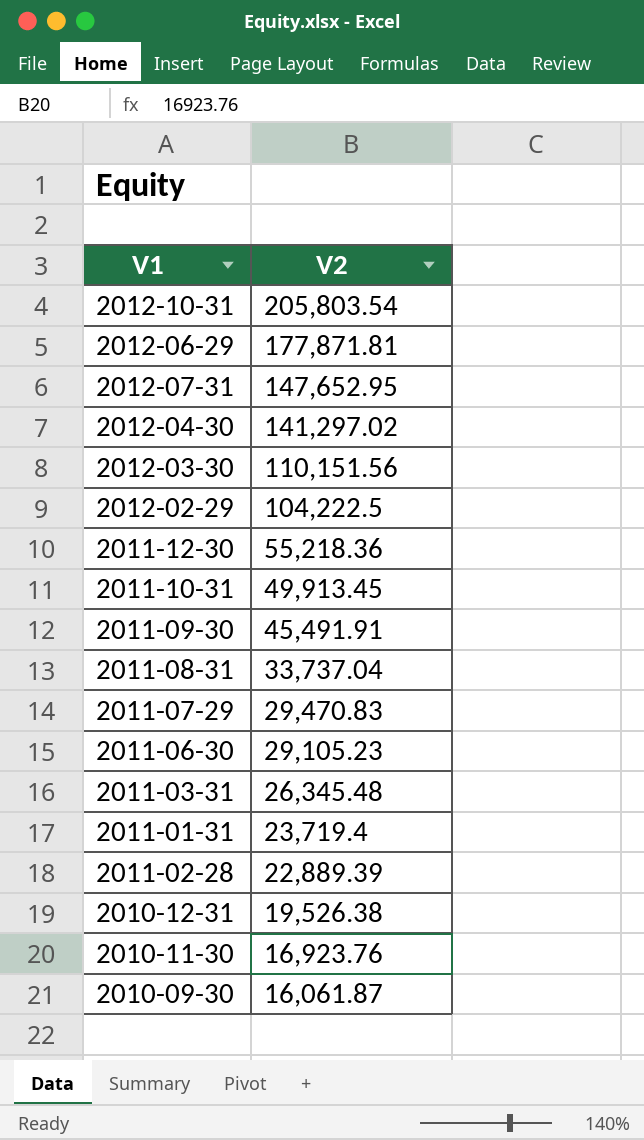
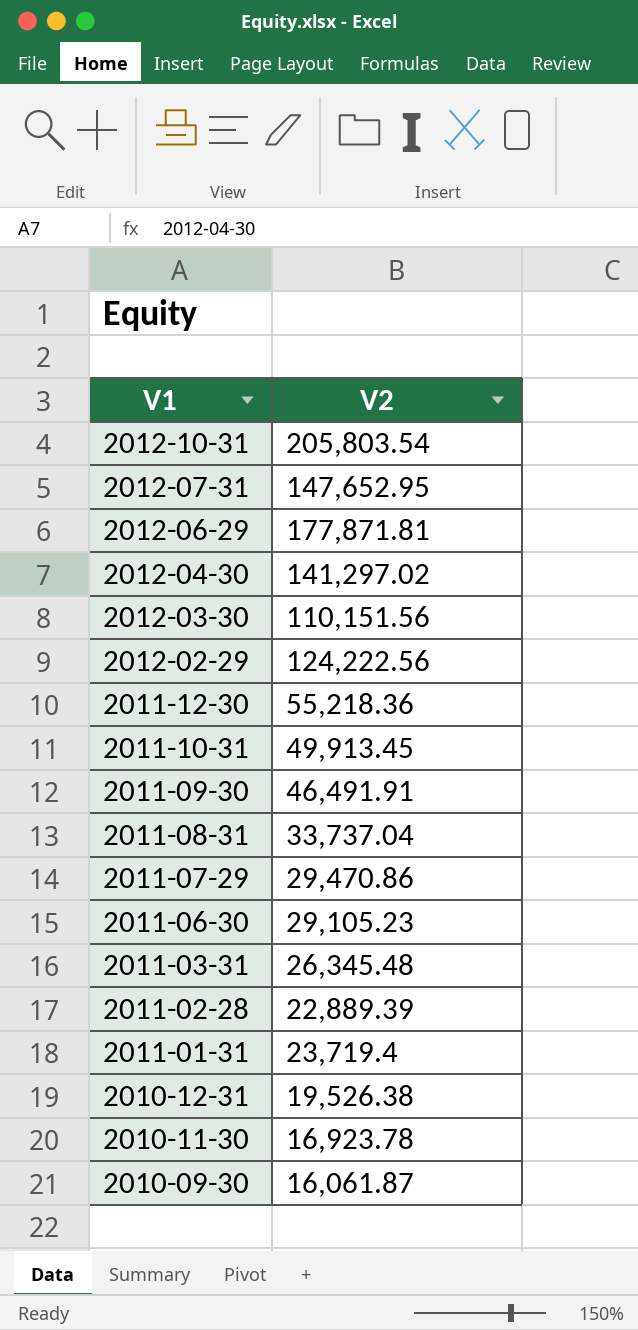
row order: V2 descending -> V1 descending
2012-02-29 | V2: 104,222.5 -> 124,222.56
2011-09-30 | V2: 45,491.91 -> 46,491.91
2011-07-29 | V2: 29,470.83 -> 29,470.86
2010-11-30 | V2: 16,923.76 -> 16,923.78

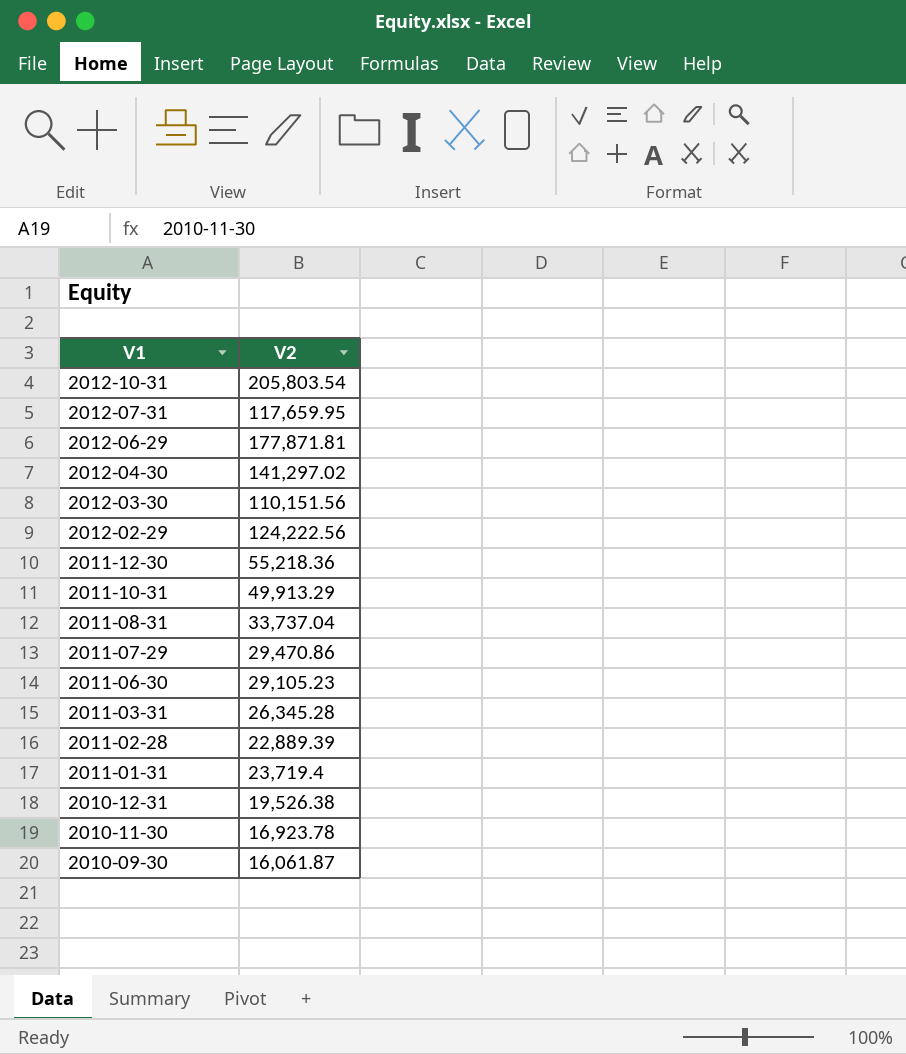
row 2011-09-30: 46,491.91 -> none
2012-07-31 | V2: 147,652.95 -> 117,659.95
2011-10-31 | V2: 49,913.45 -> 49,913.29
2011-03-31 | V2: 26,345.48 -> 26,345.28

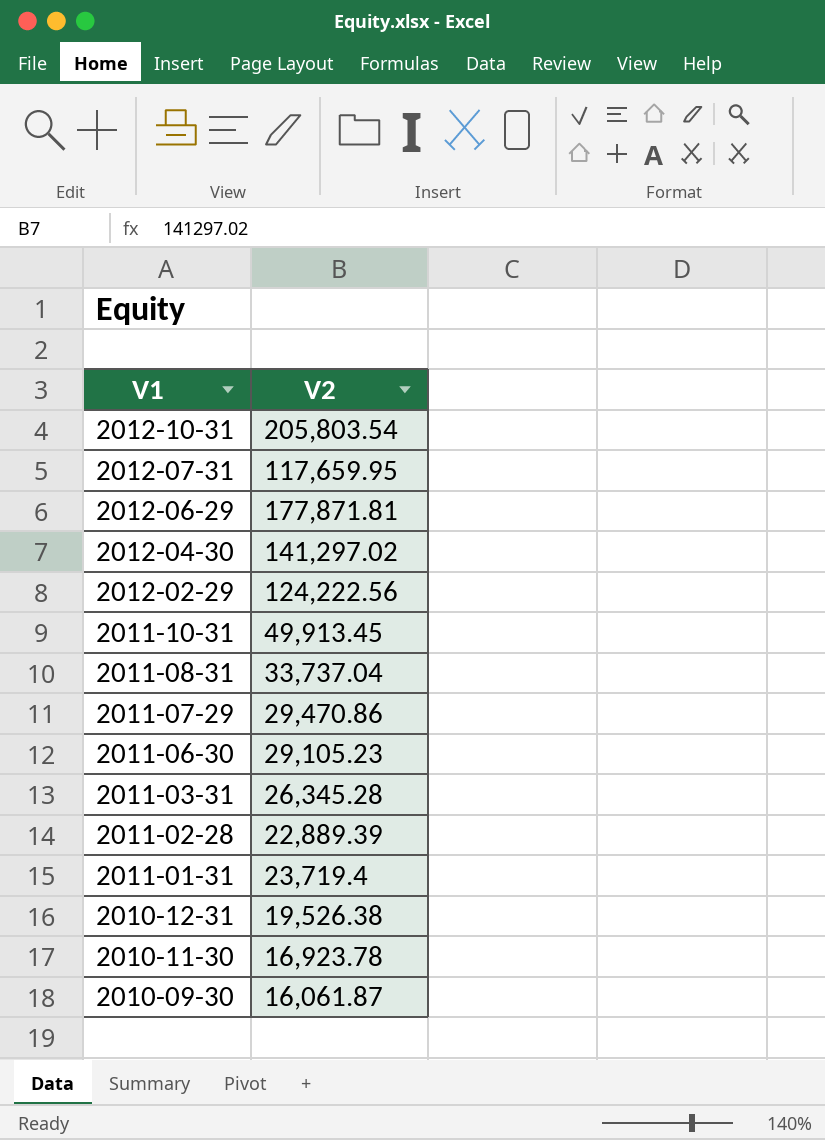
row 2012-03-30: 110,151.56 -> none
row 2011-12-30: 55,218.36 -> none
2011-10-31 | V2: 49,913.29 -> 49,913.45

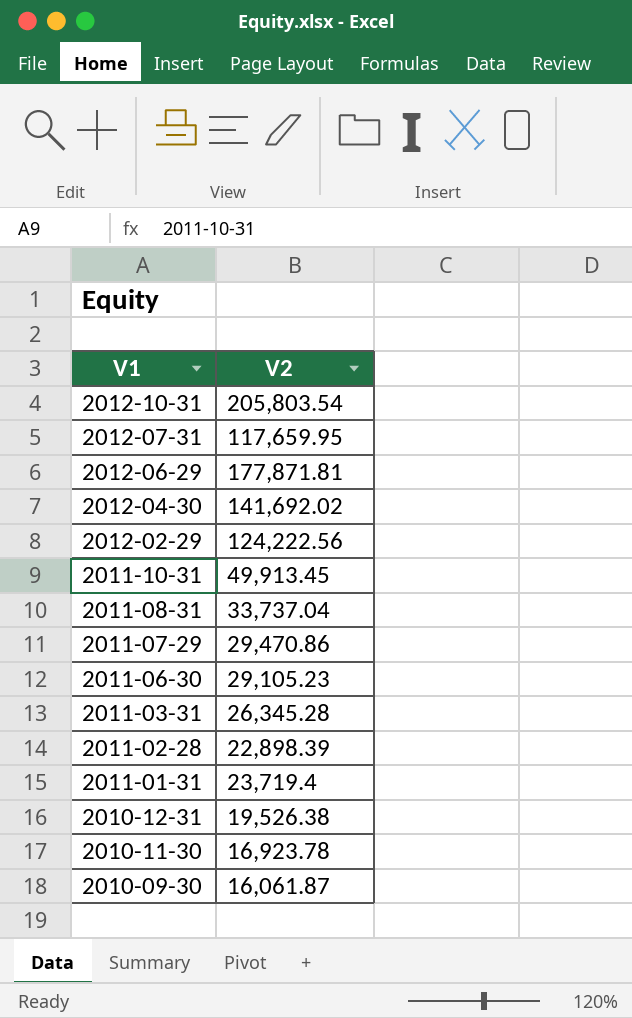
2012-04-30 | V2: 141,297.02 -> 141,692.02
2011-02-28 | V2: 22,889.39 -> 22,898.39

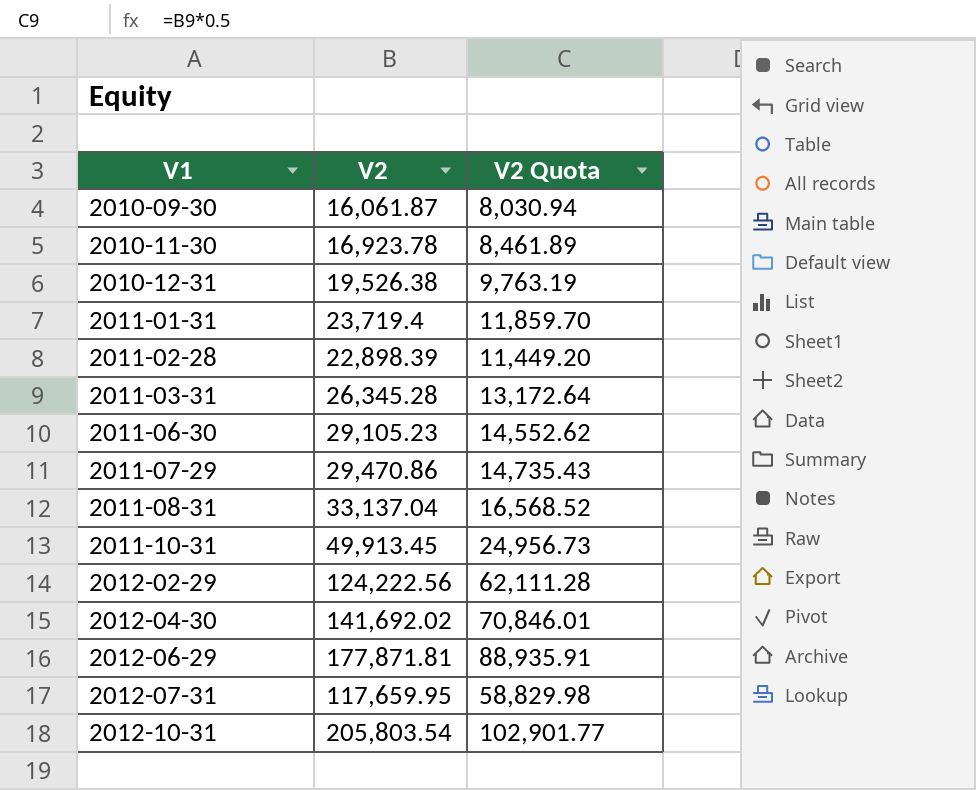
row order: V1 descending -> V1 ascending
column V2 Quota | formula: none -> [V2] * 0.5
2011-08-31 | V2: 33,737.04 -> 33,137.04

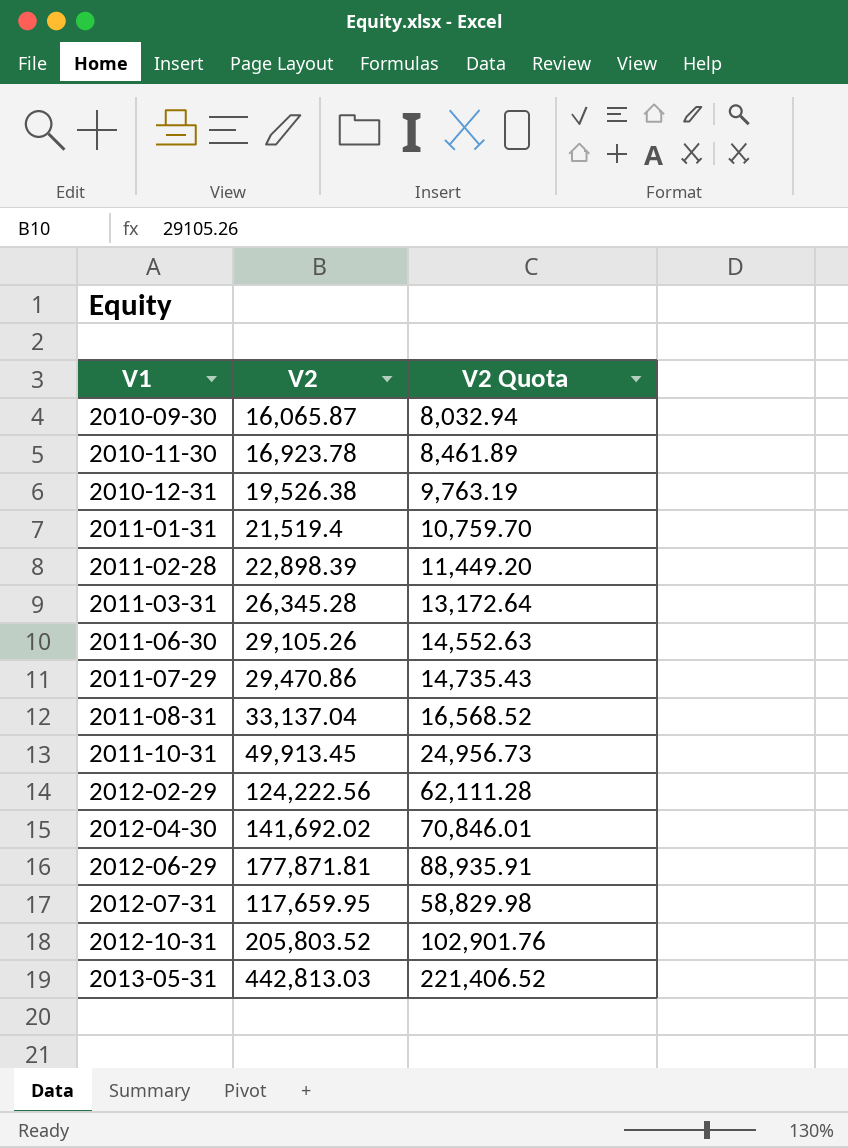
2010-09-30 | V2: 16,061.87 -> 16,065.87
2010-09-30 | V2 Quota: 8,030.94 -> 8,032.94
2011-01-31 | V2: 23,719.4 -> 21,519.4
2011-01-31 | V2 Quota: 11,859.70 -> 10,759.70
2011-06-30 | V2: 29,105.23 -> 29,105.26
2011-06-30 | V2 Quota: 14,552.62 -> 14,552.63
2012-10-31 | V2: 205,803.54 -> 205,803.52
2012-10-31 | V2 Quota: 102,901.77 -> 102,901.76
row 2013-05-31: none -> 442,813.03 | 221,406.52

